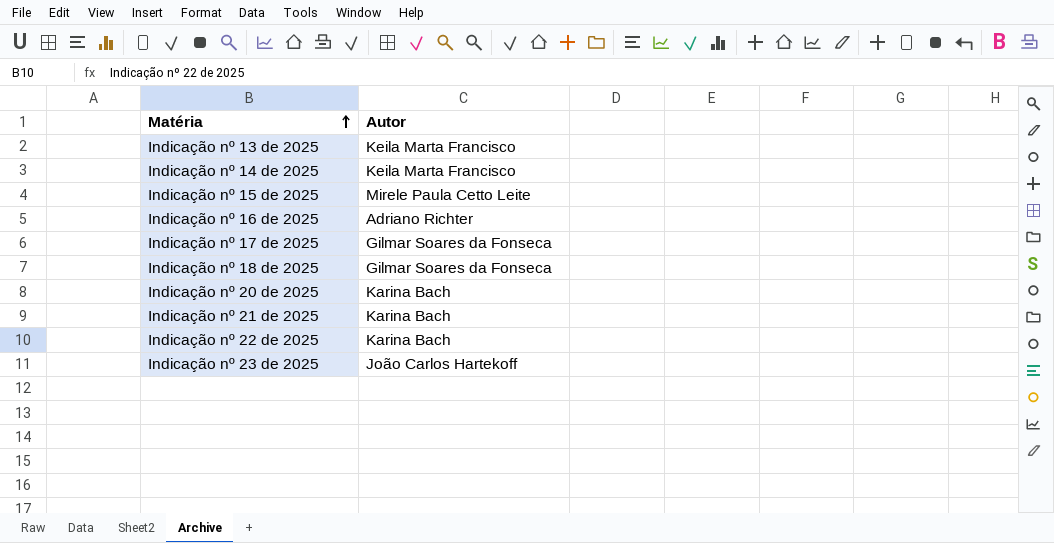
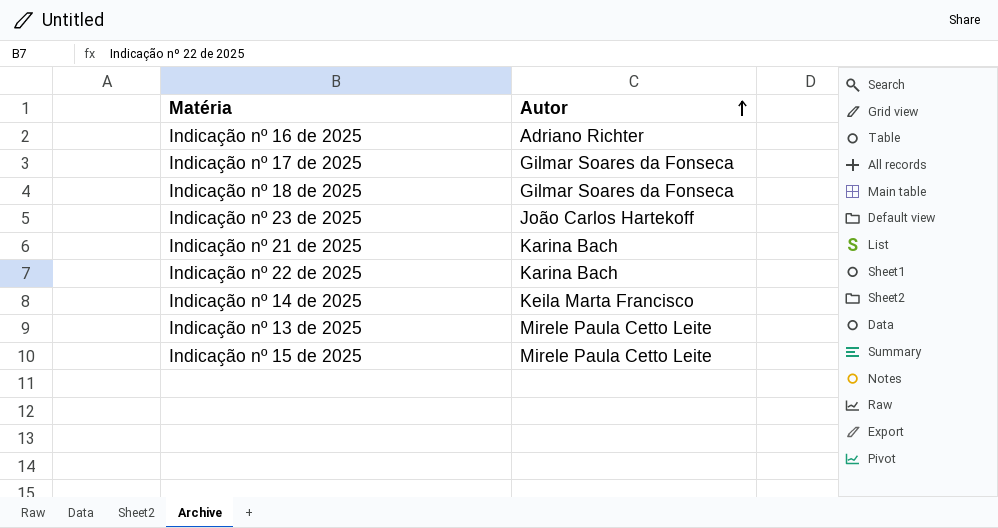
row order: Matéria ascending -> Autor ascending
row Indicação nº 20 de 2025: Karina Bach -> none
Indicação nº 13 de 2025 | Autor: Keila Marta Francisco -> Mirele Paula Cetto Leite

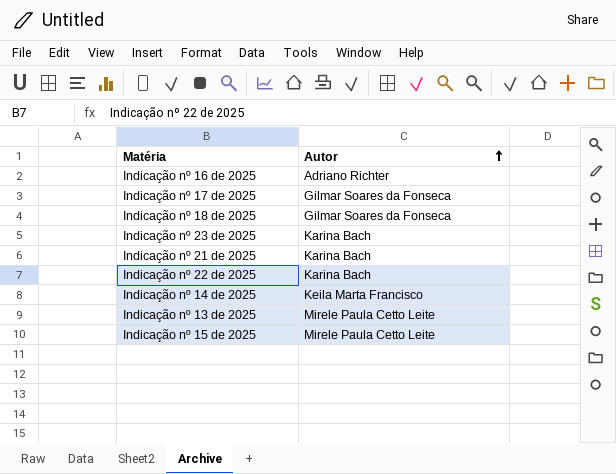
Indicação nº 23 de 2025 | Autor: João Carlos Hartekoff -> Karina Bach

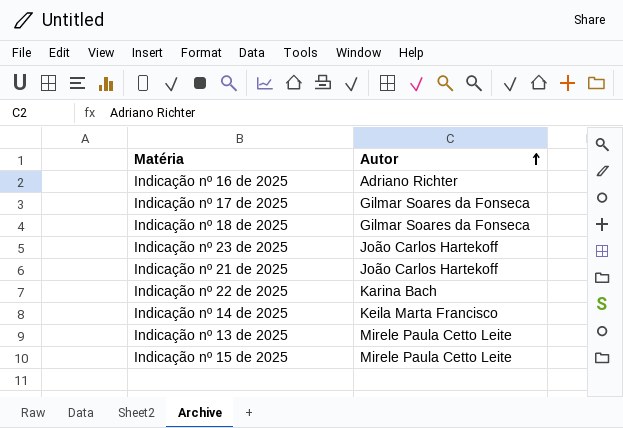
Indicação nº 23 de 2025 | Autor: Karina Bach -> João Carlos Hartekoff
Indicação nº 21 de 2025 | Autor: Karina Bach -> João Carlos Hartekoff

